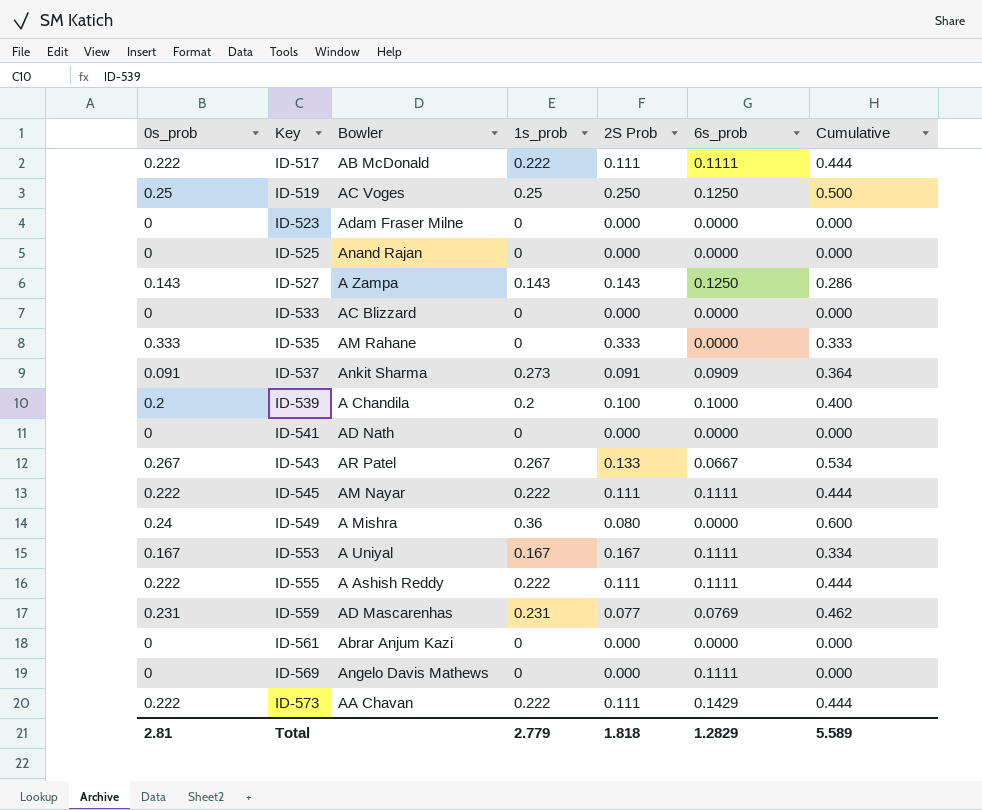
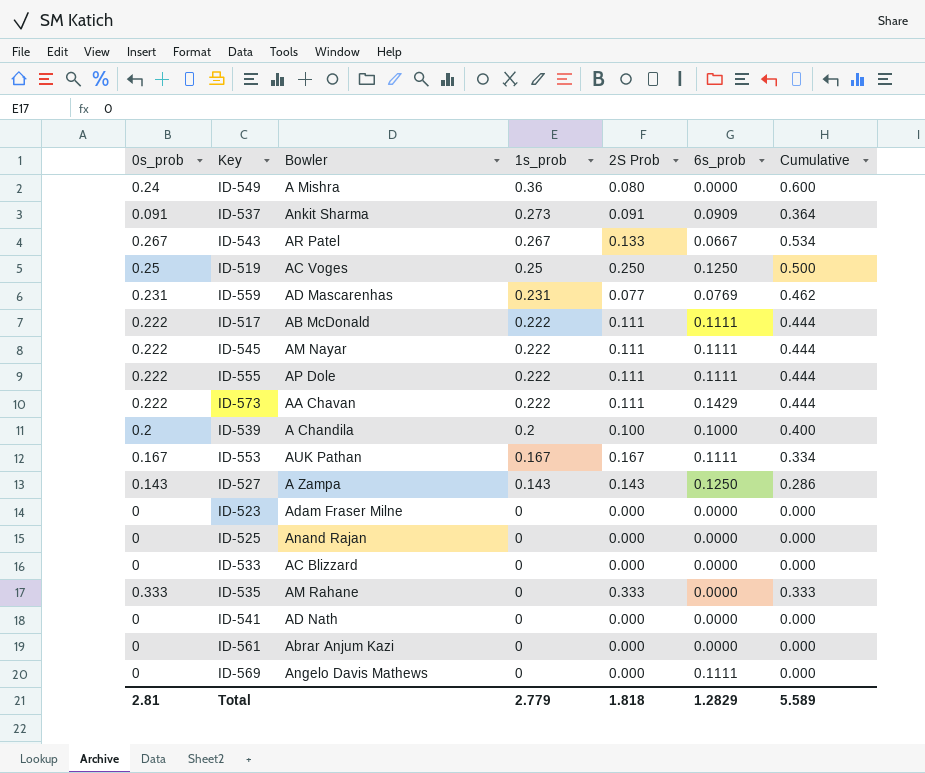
row order: Key ascending -> 1s_prob descending
ID-555 | Bowler: A Ashish Reddy -> AP Dole
ID-553 | Bowler: A Uniyal -> AUK Pathan

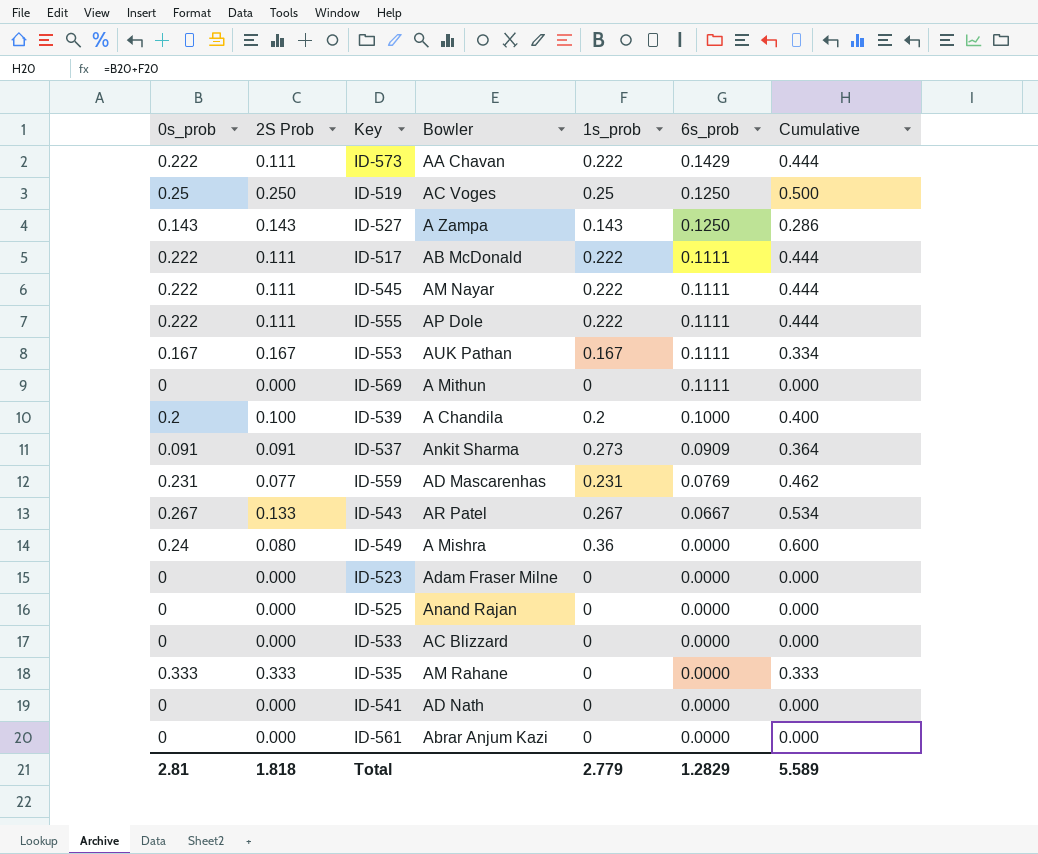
row order: 1s_prob descending -> 6s_prob descending
column 2S Prob | position: 5 -> 2
ID-569 | Bowler: Angelo Davis Mathews -> A Mithun

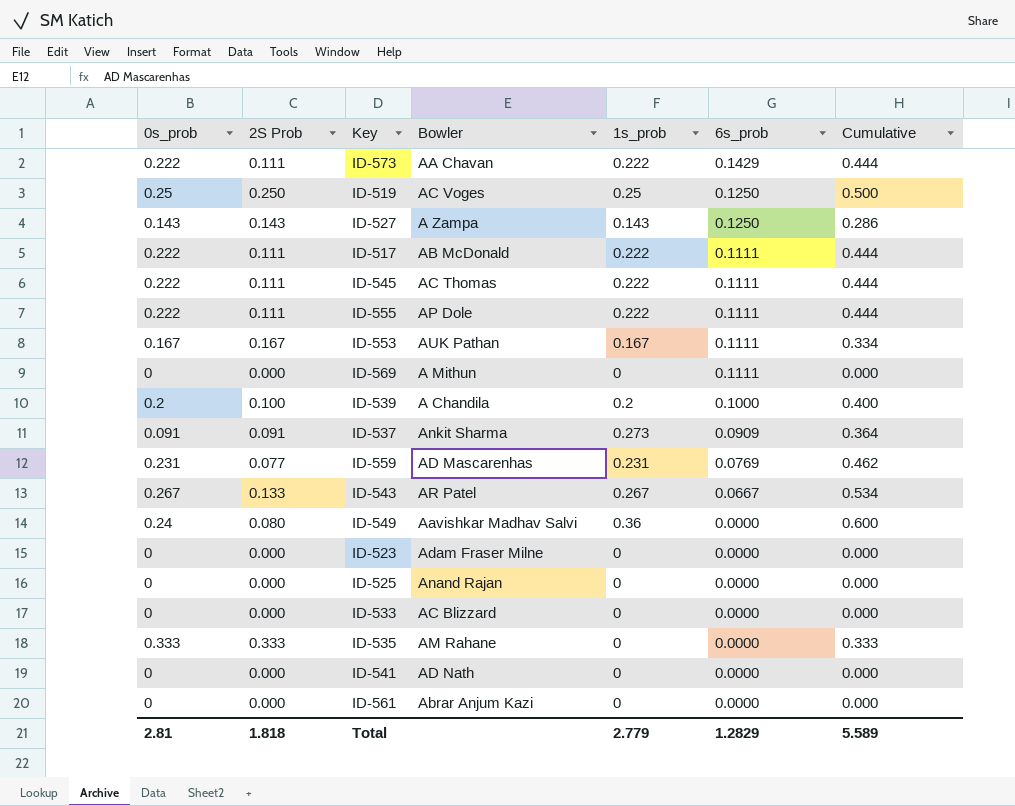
ID-545 | Bowler: AM Nayar -> AC Thomas
ID-549 | Bowler: A Mishra -> Aavishkar Madhav Salvi

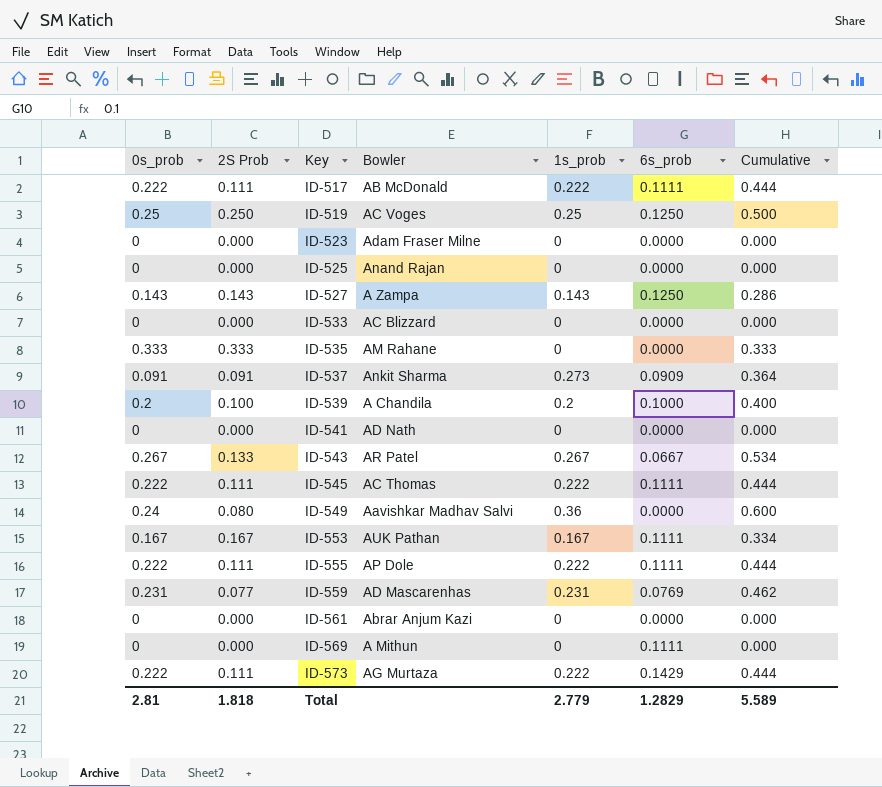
row order: 6s_prob descending -> Key ascending
ID-573 | Bowler: AA Chavan -> AG Murtaza

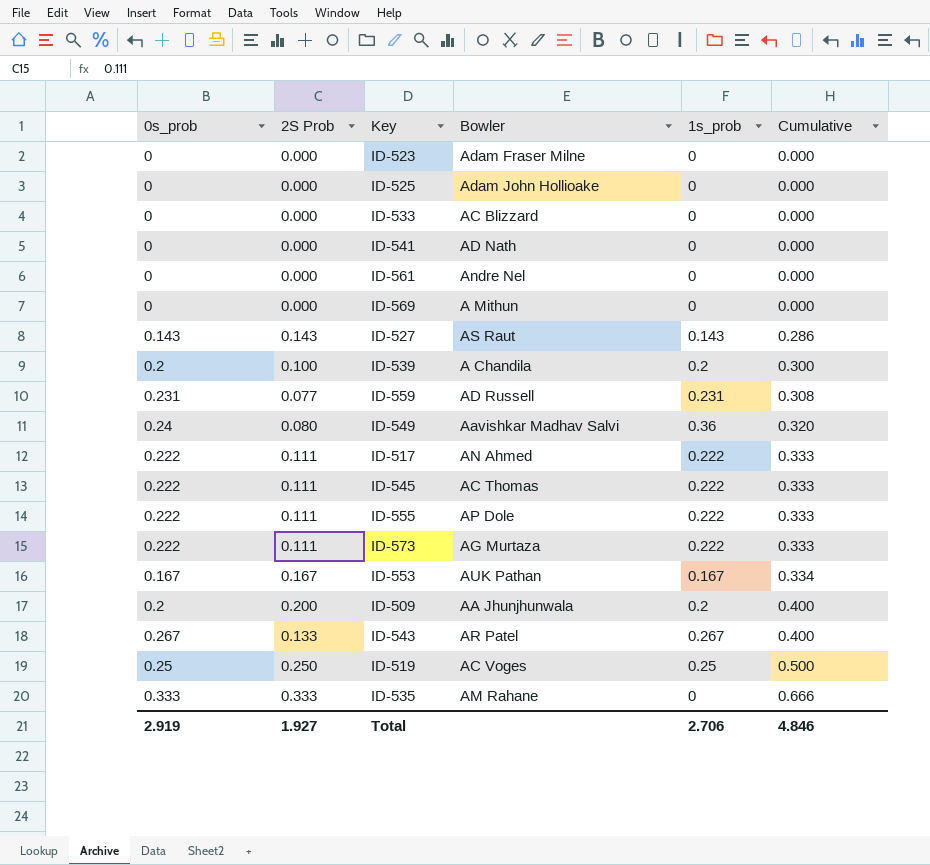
row order: Key ascending -> Cumulative ascending
column 6s_prob | position: 6 -> none
column Cumulative | formula: [0s_prob] + [1s_prob] -> [0s_prob] + [2S Prob]
row ID-537: 0.091 | 0.091 | Ankit Sharma | 0.273 | 0.0909 | 0.364 -> none
ID-525 | Bowler: Anand Rajan -> Adam John Hollioake
ID-561 | Bowler: Abrar Anjum Kazi -> Andre Nel
ID-527 | Bowler: A Zampa -> AS Raut
ID-559 | Bowler: AD Mascarenhas -> AD Russell
ID-517 | Bowler: AB McDonald -> AN Ahmed
row ID-509: none -> 0.2 | 0.200 | AA Jhunjhunwala | 0.2 | 0.400
Total | 0s_prob: 2.81 -> 2.919
Total | 2S Prob: 1.818 -> 1.927
Total | 1s_prob: 2.779 -> 2.706
Total | Cumulative: 5.589 -> 4.846

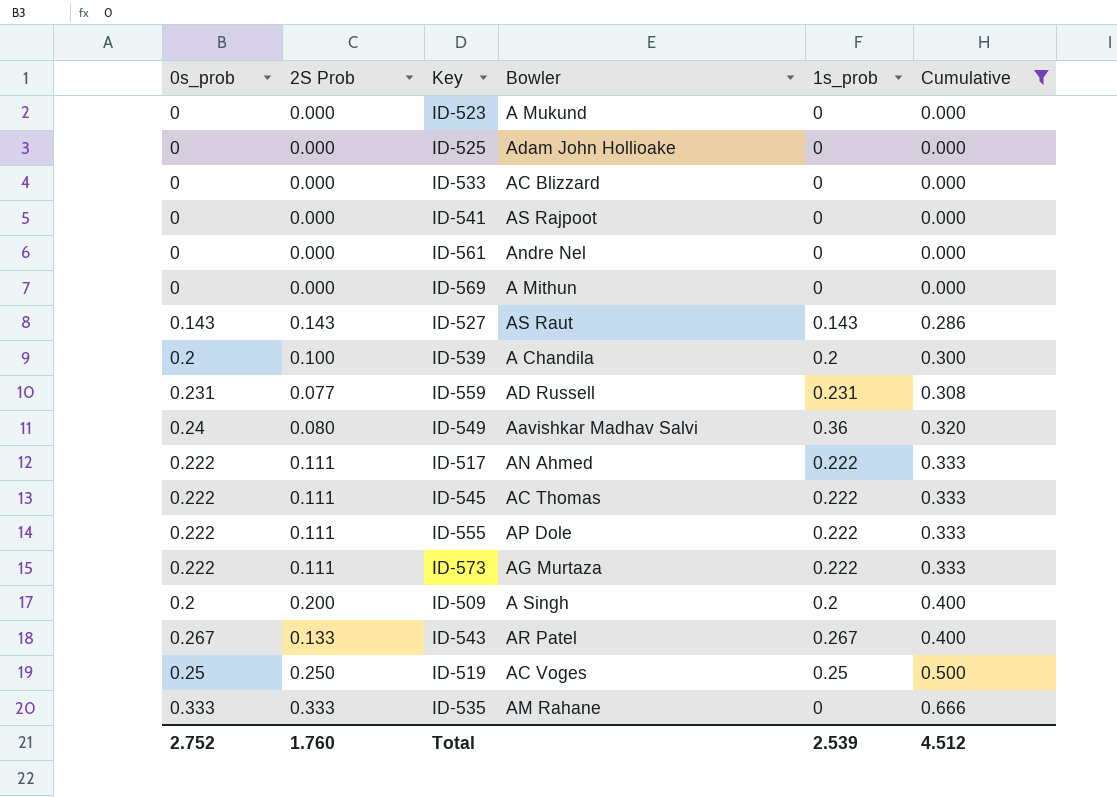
filter: none -> Cumulative != 0.334
ID-523 | Bowler: Adam Fraser Milne -> A Mukund
ID-541 | Bowler: AD Nath -> AS Rajpoot
ID-509 | Bowler: AA Jhunjhunwala -> A Singh
Total | 0s_prob: 2.919 -> 2.752
Total | 2S Prob: 1.927 -> 1.760
Total | 1s_prob: 2.706 -> 2.539
Total | Cumulative: 4.846 -> 4.512

